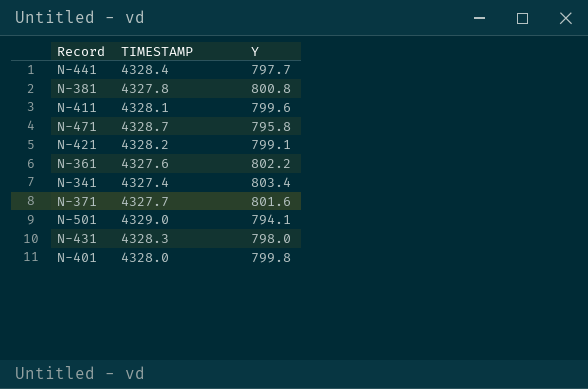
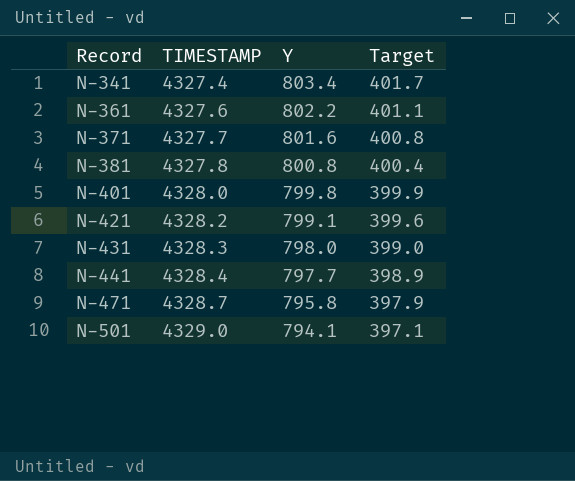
row order: none -> Record ascending
column Target | formula: none -> [Y] * 0.5
row N-411: 4328.1 | 799.6 -> none

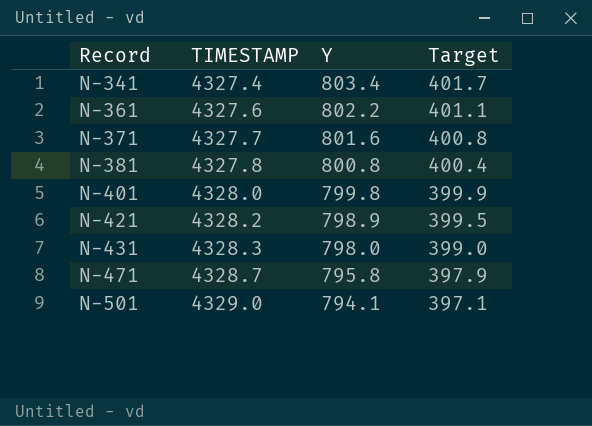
row N-441: 4328.4 | 797.7 | 398.9 -> none
N-421 | Y: 799.1 -> 798.9
N-421 | Target: 399.6 -> 399.5

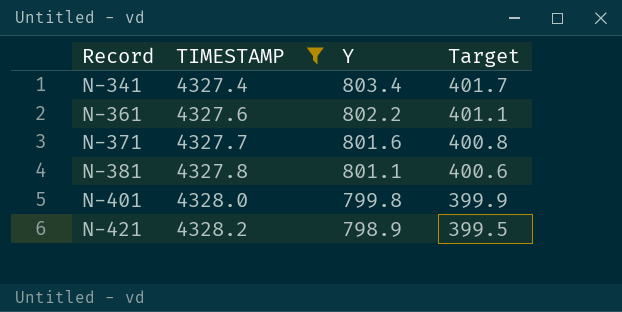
filter: none -> TIMESTAMP <= 4328.2
N-381 | Y: 800.8 -> 801.1
N-381 | Target: 400.4 -> 400.6

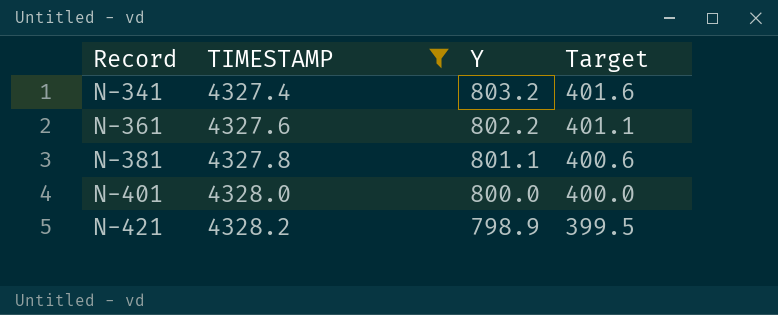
row N-371: 4327.7 | 801.6 | 400.8 -> none
N-341 | Y: 803.4 -> 803.2
N-341 | Target: 401.7 -> 401.6
N-401 | Y: 799.8 -> 800.0
N-401 | Target: 399.9 -> 400.0

